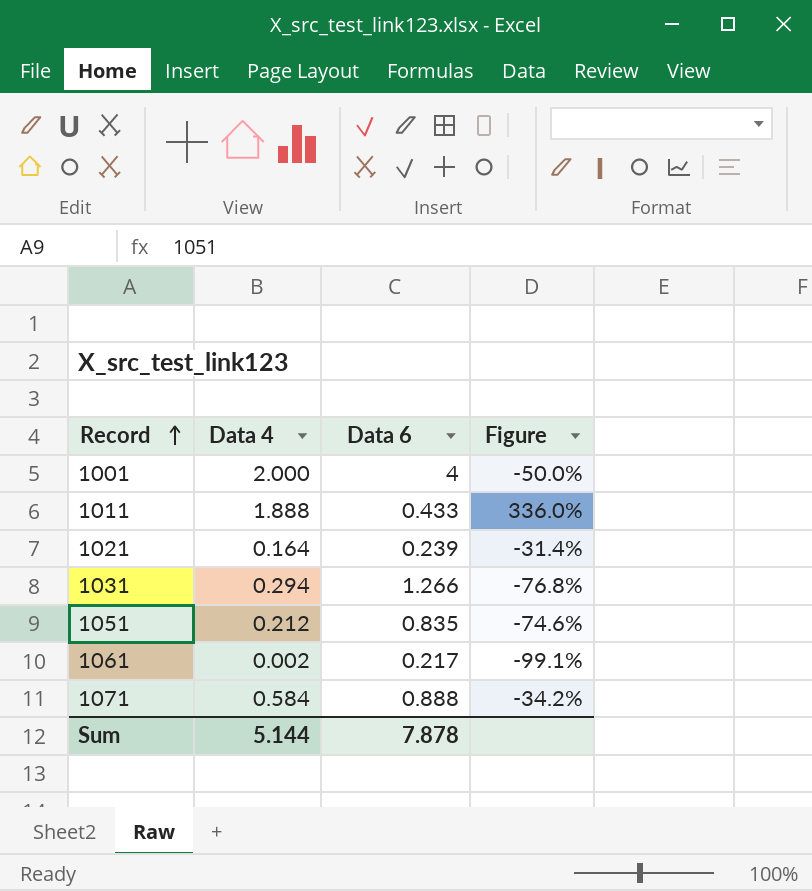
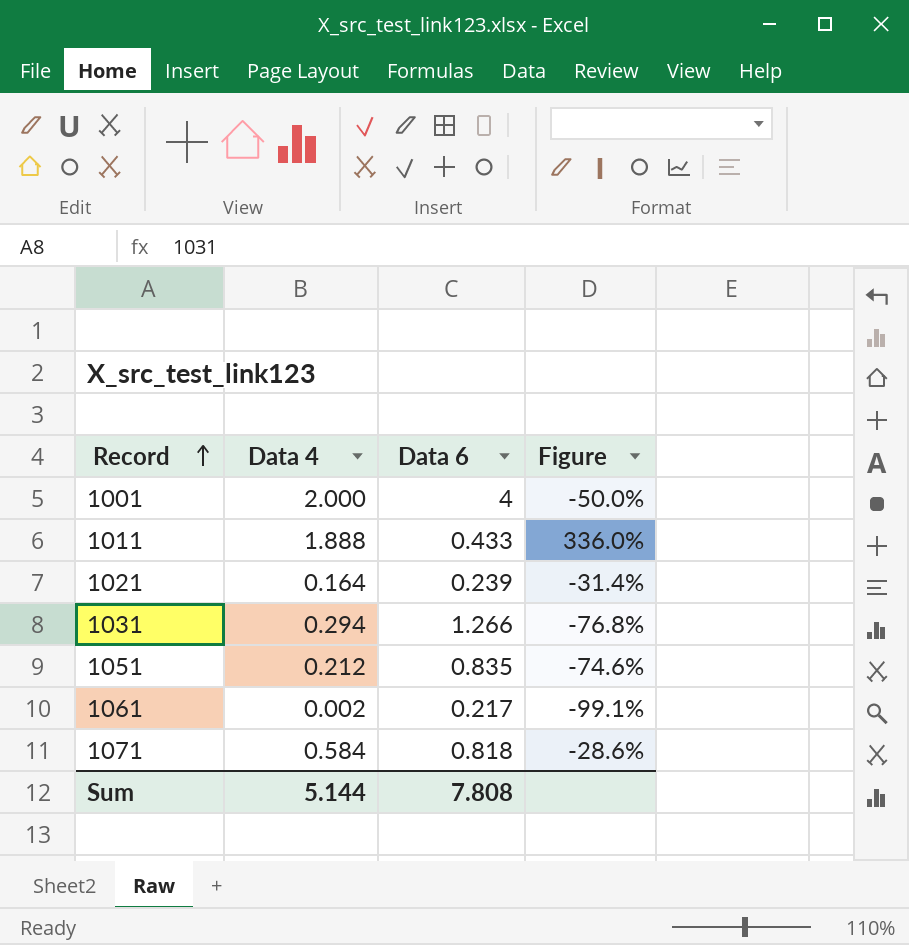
1071 | Data 6: 0.888 -> 0.818
1071 | Figure: -34.2% -> -28.6%
Sum | Data 6: 7.878 -> 7.808

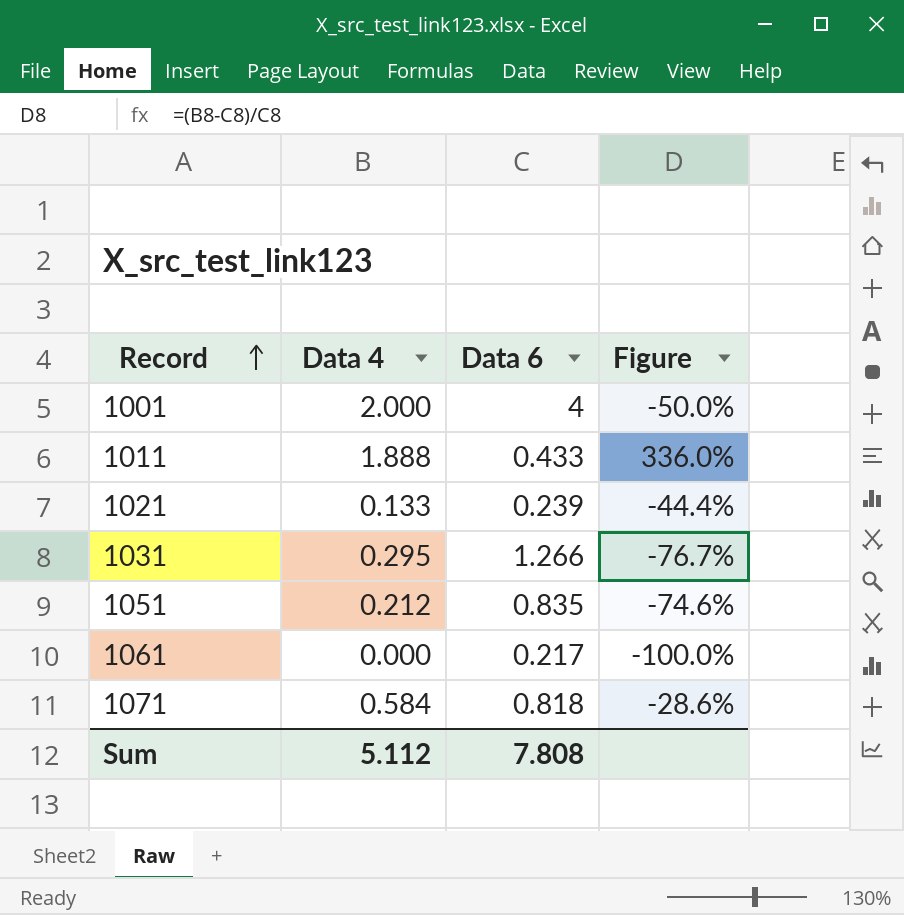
1021 | Data 4: 0.164 -> 0.133
1021 | Figure: -31.4% -> -44.4%
1031 | Data 4: 0.294 -> 0.295
1031 | Figure: -76.8% -> -76.7%
1061 | Data 4: 0.002 -> 0.000
1061 | Figure: -99.1% -> -100.0%
Sum | Data 4: 5.144 -> 5.112

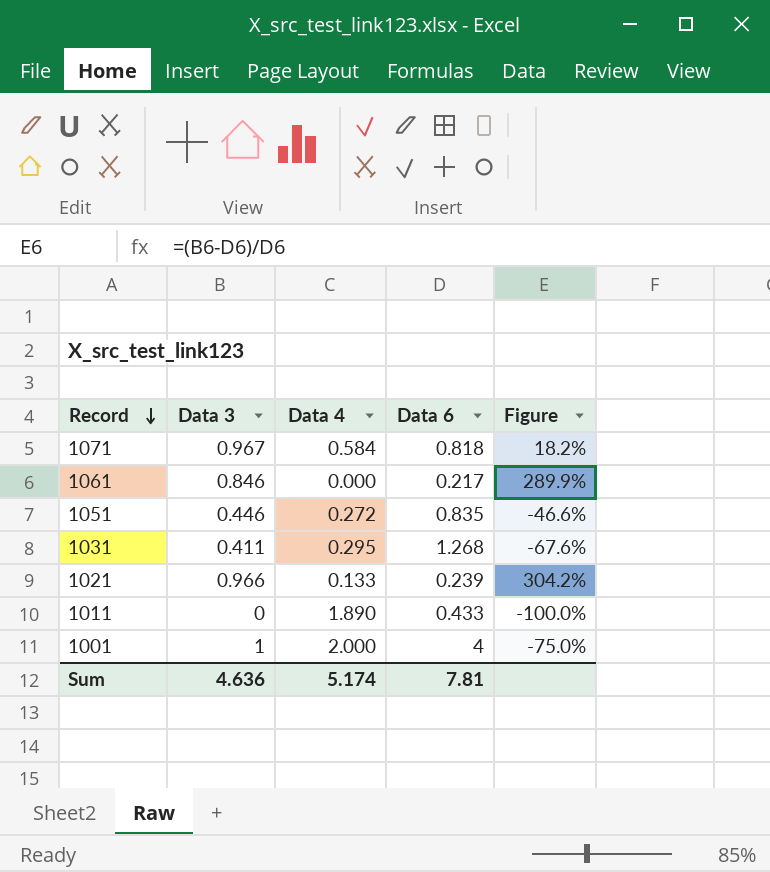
row order: Record ascending -> Record descending
column Data 3 | position: none -> 2
column Figure | formula: ([Data 4] - [Data 6]) / [Data 6] -> ([Data 3] - [Data 6]) / [Data 6]
1051 | Data 4: 0.212 -> 0.272
1031 | Data 6: 1.266 -> 1.268
1011 | Data 4: 1.888 -> 1.890
Sum | Data 4: 5.112 -> 5.174
Sum | Data 6: 7.808 -> 7.81

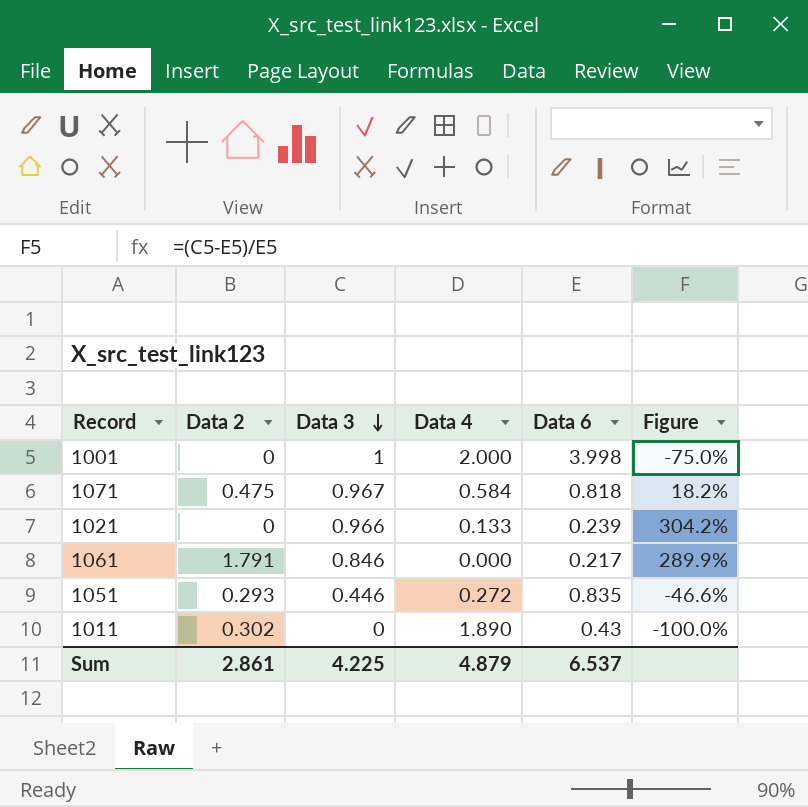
row order: Record descending -> Data 3 descending
column Data 2 | position: none -> 2
row 1031: 0.411 | 0.295 | 1.268 | -67.6% -> none
1001 | Data 6: 4 -> 3.998
1011 | Data 6: 0.433 -> 0.43
Sum | Data 3: 4.636 -> 4.225
Sum | Data 4: 5.174 -> 4.879
Sum | Data 6: 7.81 -> 6.537

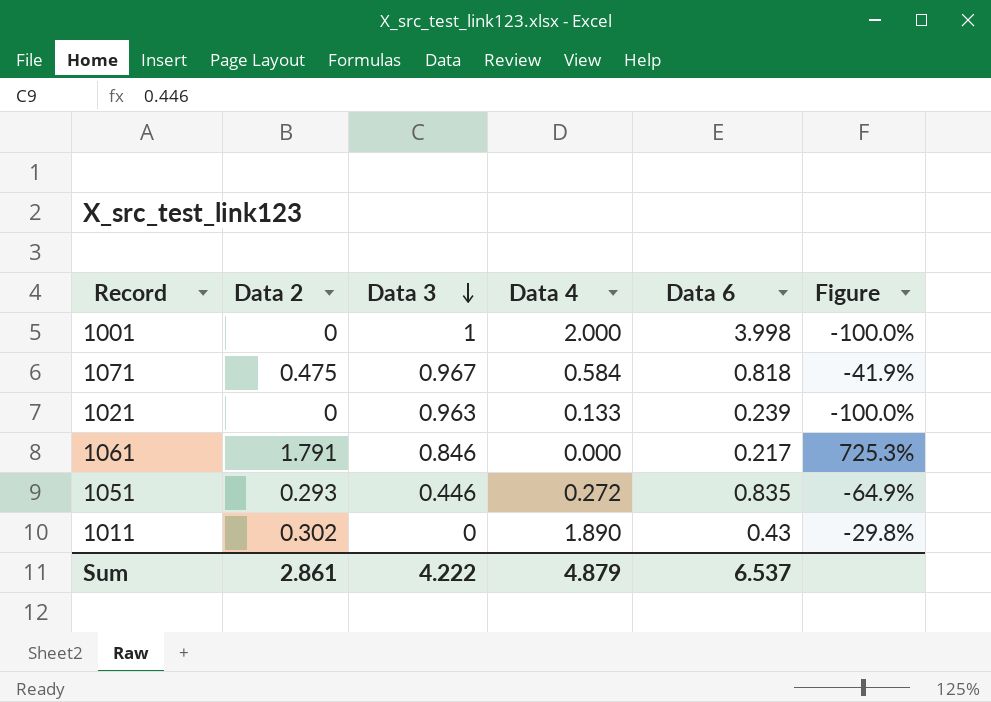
column Figure | formula: ([Data 3] - [Data 6]) / [Data 6] -> ([Data 2] - [Data 6]) / [Data 6]
1021 | Data 3: 0.966 -> 0.963
Sum | Data 3: 4.225 -> 4.222

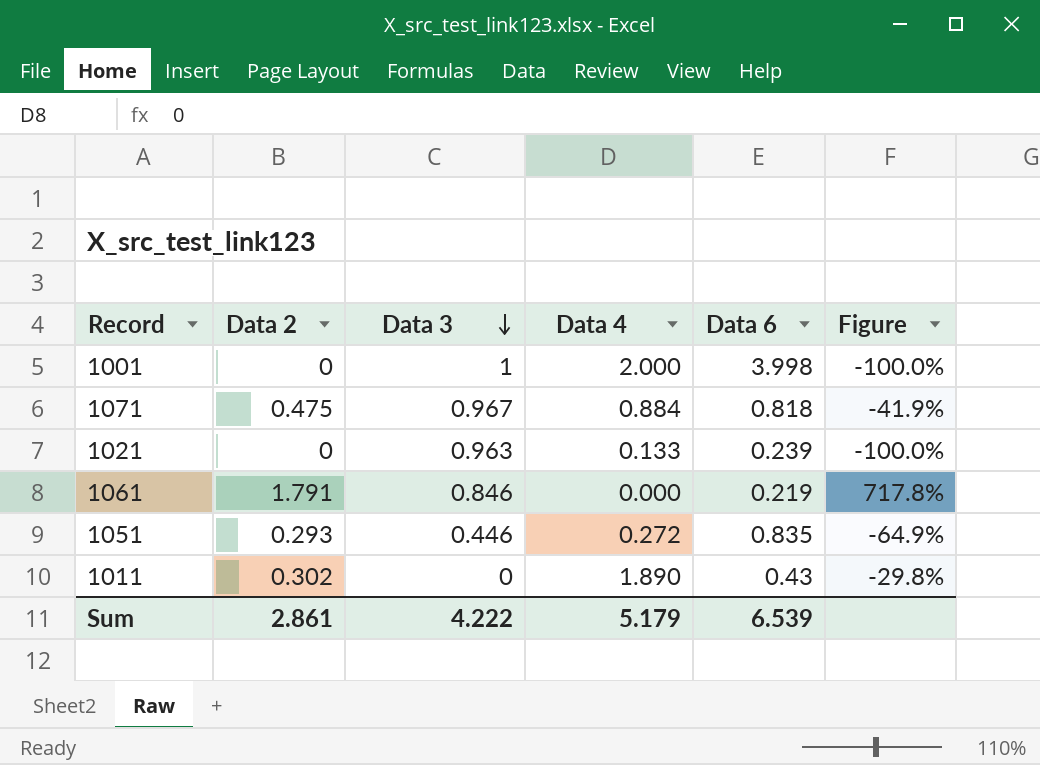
1071 | Data 4: 0.584 -> 0.884
1061 | Data 6: 0.217 -> 0.219
1061 | Figure: 725.3% -> 717.8%
Sum | Data 4: 4.879 -> 5.179
Sum | Data 6: 6.537 -> 6.539

